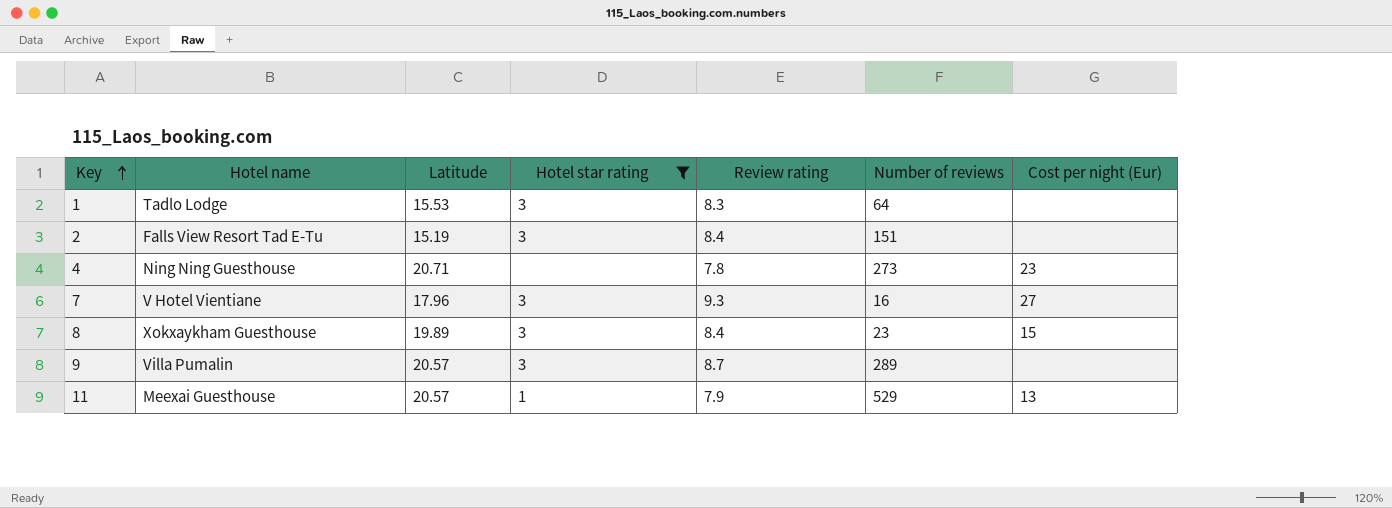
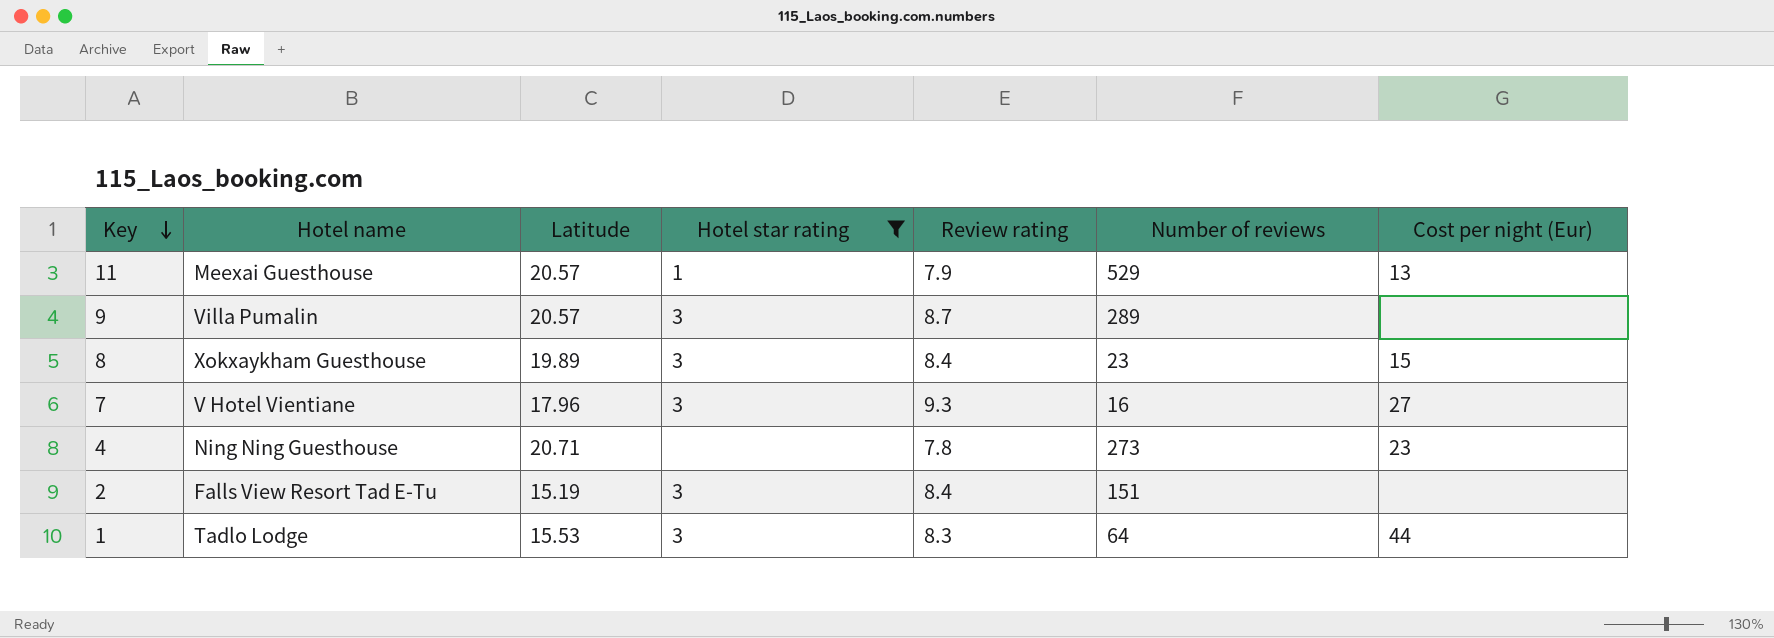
row order: Key ascending -> Key descending
1 | Cost per night (Eur): none -> 44

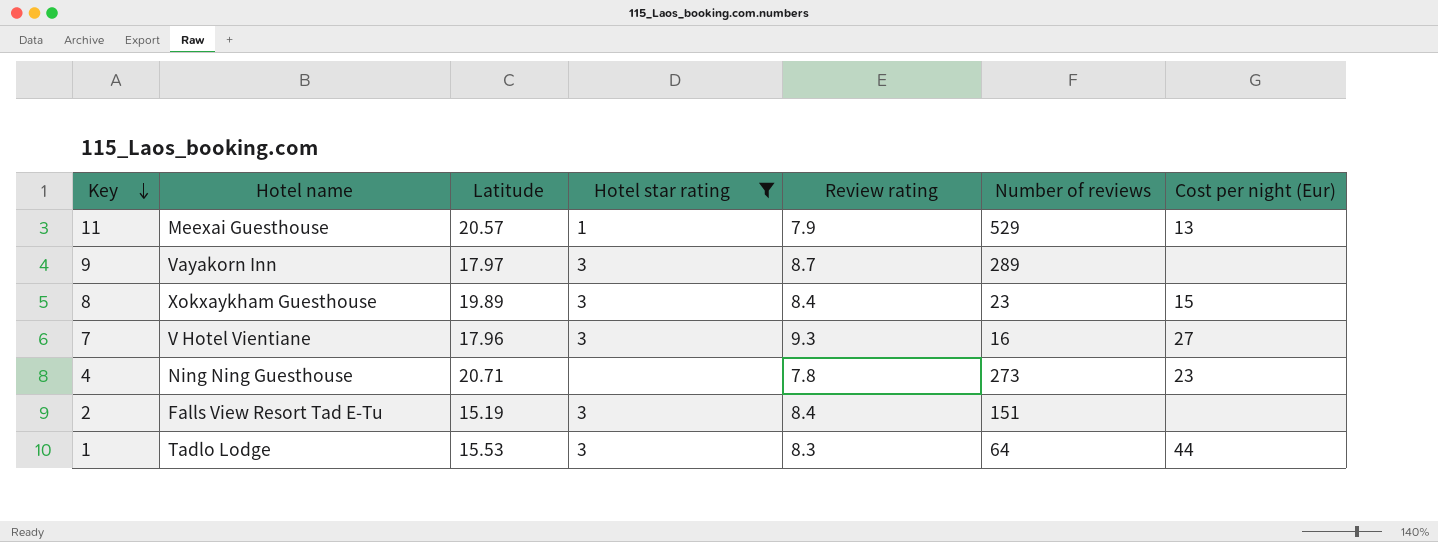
9 | Hotel name: Villa Pumalin -> Vayakorn Inn
9 | Latitude: 20.57 -> 17.97

